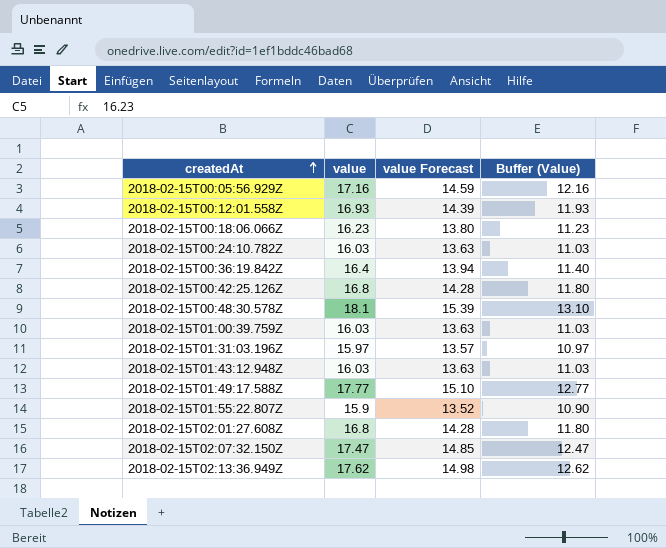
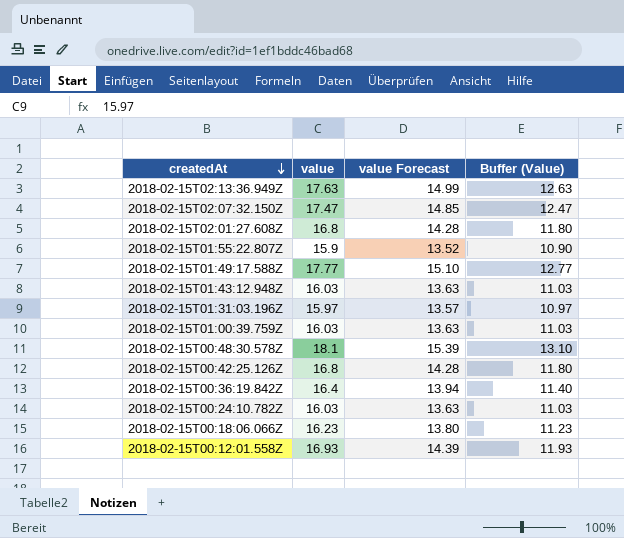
row order: createdAt ascending -> createdAt descending
row 2018-02-15T00:05:56.929Z: 17.16 | 14.59 | 12.16 -> none
2018-02-15T02:13:36.949Z | value: 17.62 -> 17.63
2018-02-15T02:13:36.949Z | value Forecast: 14.98 -> 14.99
2018-02-15T02:13:36.949Z | Buffer (Value): 12.62 -> 12.63

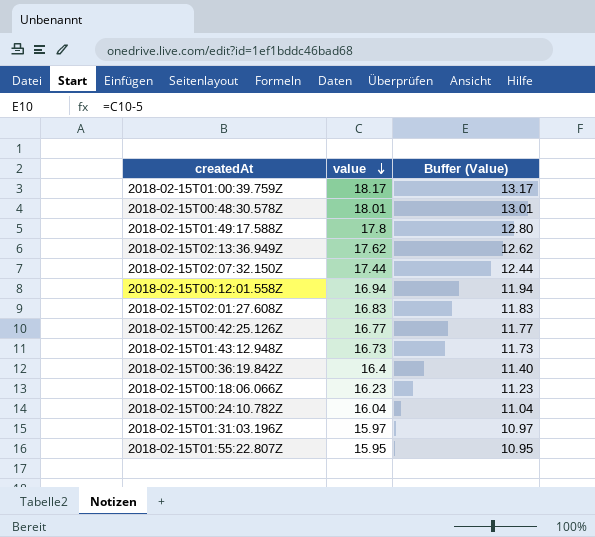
row order: createdAt descending -> value descending
column value Forecast | formula: [value] * 0.85 -> none
2018-02-15T01:00:39.759Z | value: 16.03 -> 18.17
2018-02-15T01:00:39.759Z | Buffer (Value): 11.03 -> 13.17
2018-02-15T00:48:30.578Z | value: 18.1 -> 18.01
2018-02-15T00:48:30.578Z | Buffer (Value): 13.10 -> 13.01
2018-02-15T01:49:17.588Z | value: 17.77 -> 17.8
2018-02-15T01:49:17.588Z | Buffer (Value): 12.77 -> 12.80
2018-02-15T02:13:36.949Z | value: 17.63 -> 17.62
2018-02-15T02:13:36.949Z | Buffer (Value): 12.63 -> 12.62
2018-02-15T02:07:32.150Z | value: 17.47 -> 17.44
2018-02-15T02:07:32.150Z | Buffer (Value): 12.47 -> 12.44
2018-02-15T00:12:01.558Z | value: 16.93 -> 16.94
2018-02-15T00:12:01.558Z | Buffer (Value): 11.93 -> 11.94
2018-02-15T02:01:27.608Z | value: 16.8 -> 16.83
2018-02-15T02:01:27.608Z | Buffer (Value): 11.80 -> 11.83
2018-02-15T00:42:25.126Z | value: 16.8 -> 16.77
2018-02-15T00:42:25.126Z | Buffer (Value): 11.80 -> 11.77
2018-02-15T01:43:12.948Z | value: 16.03 -> 16.73
2018-02-15T01:43:12.948Z | Buffer (Value): 11.03 -> 11.73
2018-02-15T00:24:10.782Z | value: 16.03 -> 16.04
2018-02-15T00:24:10.782Z | Buffer (Value): 11.03 -> 11.04
2018-02-15T01:55:22.807Z | value: 15.9 -> 15.95
2018-02-15T01:55:22.807Z | Buffer (Value): 10.90 -> 10.95

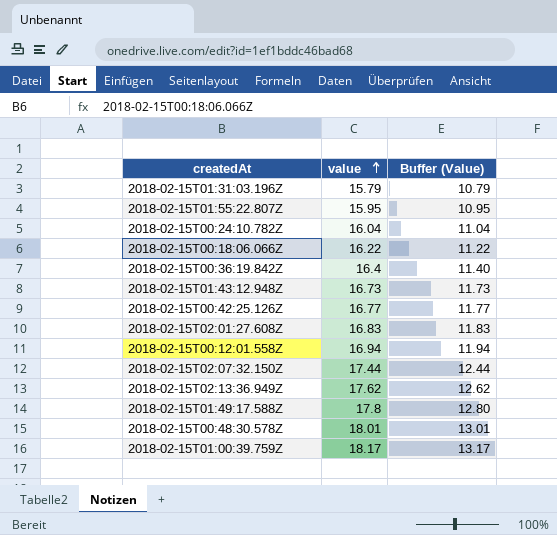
row order: value descending -> value ascending
2018-02-15T01:31:03.196Z | value: 15.97 -> 15.79
2018-02-15T01:31:03.196Z | Buffer (Value): 10.97 -> 10.79
2018-02-15T00:18:06.066Z | value: 16.23 -> 16.22
2018-02-15T00:18:06.066Z | Buffer (Value): 11.23 -> 11.22

